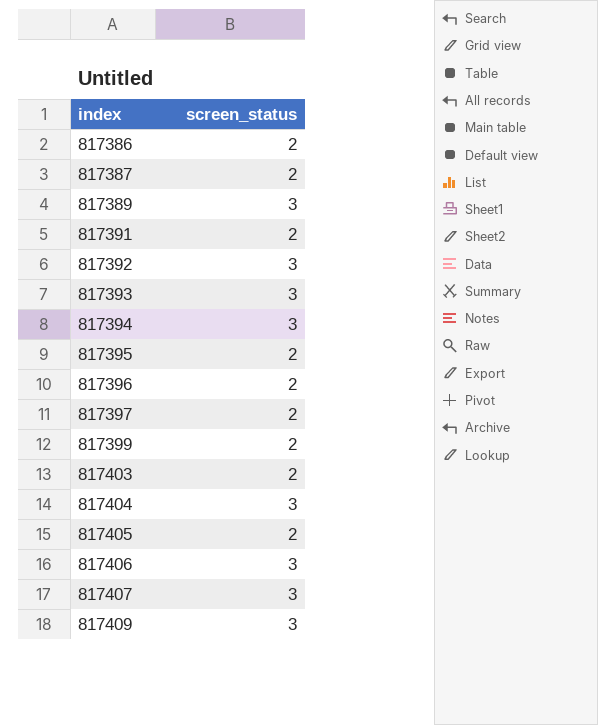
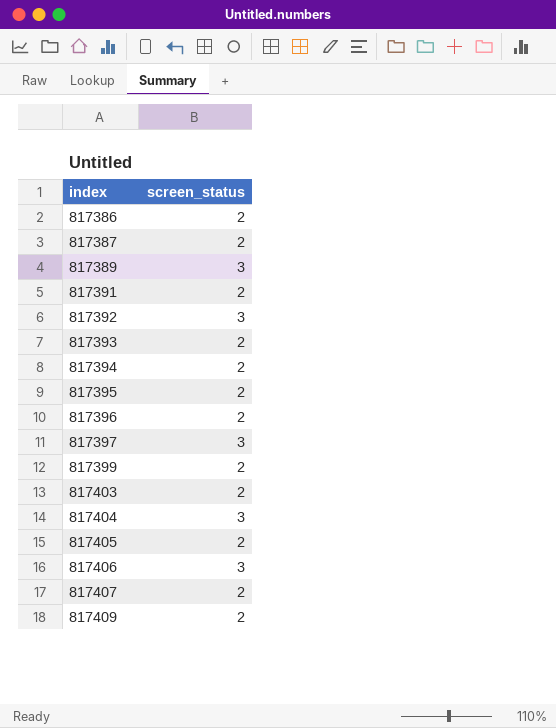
817393 | screen_status: 3 -> 2
817394 | screen_status: 3 -> 2
817397 | screen_status: 2 -> 3
817407 | screen_status: 3 -> 2
817409 | screen_status: 3 -> 2

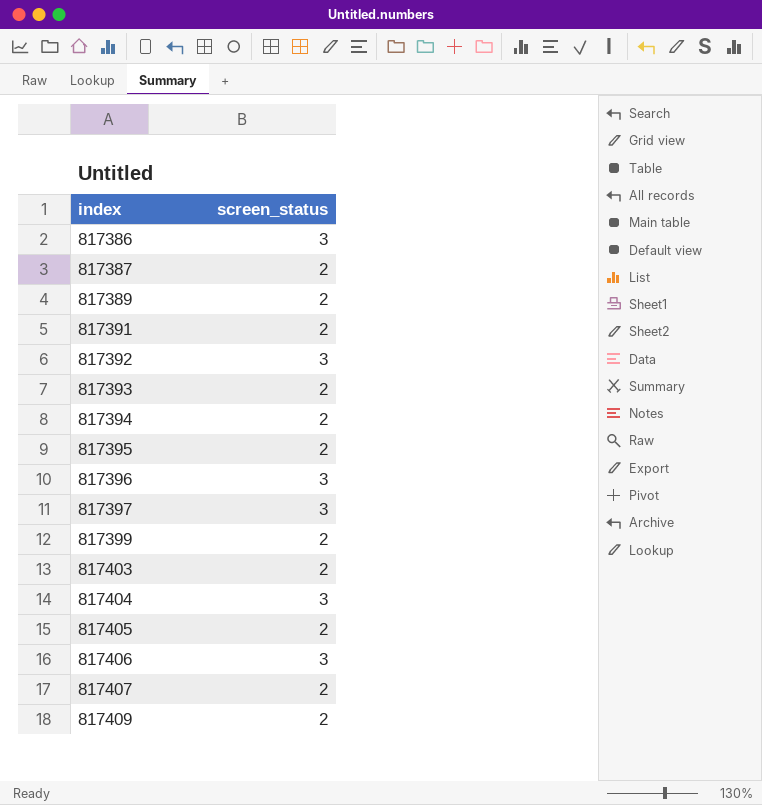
817386 | screen_status: 2 -> 3
817389 | screen_status: 3 -> 2
817396 | screen_status: 2 -> 3

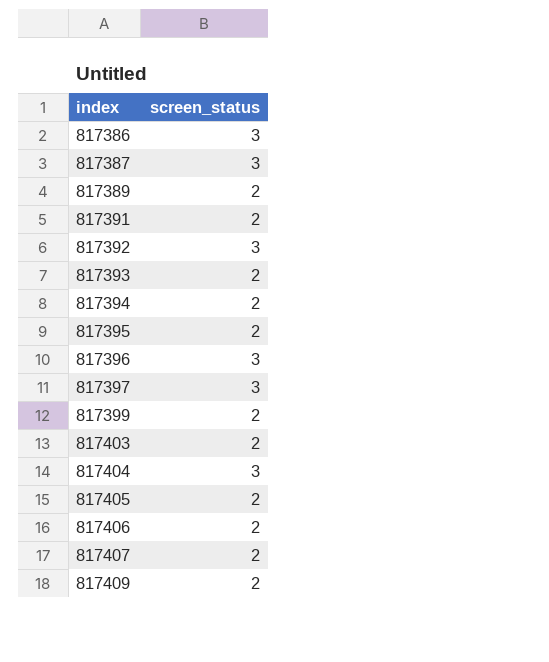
817387 | screen_status: 2 -> 3
817406 | screen_status: 3 -> 2

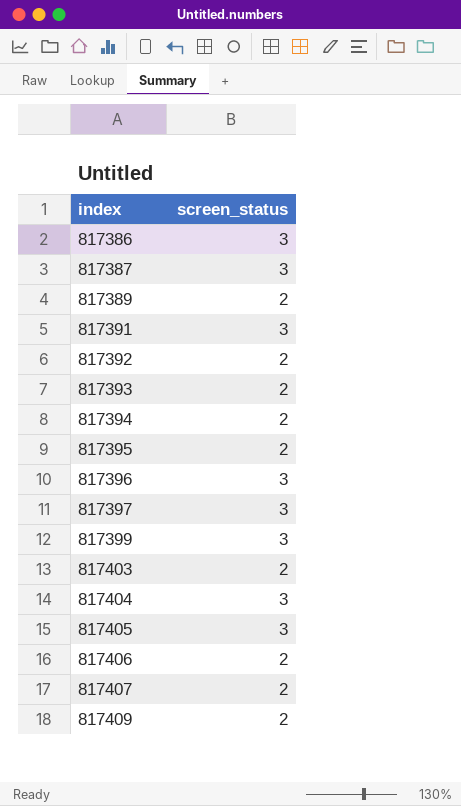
817391 | screen_status: 2 -> 3
817392 | screen_status: 3 -> 2
817399 | screen_status: 2 -> 3
817405 | screen_status: 2 -> 3

